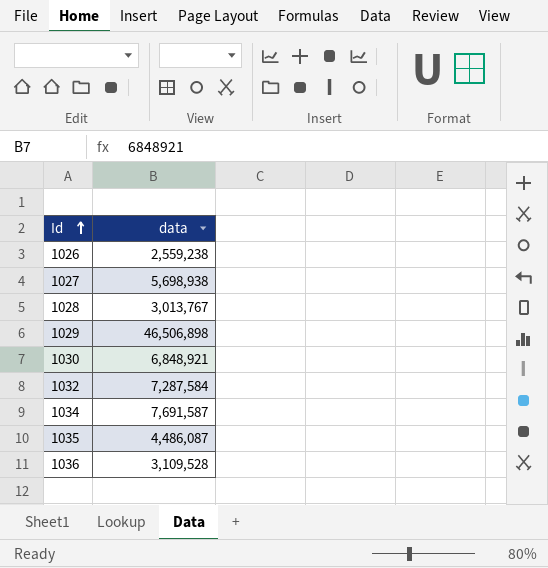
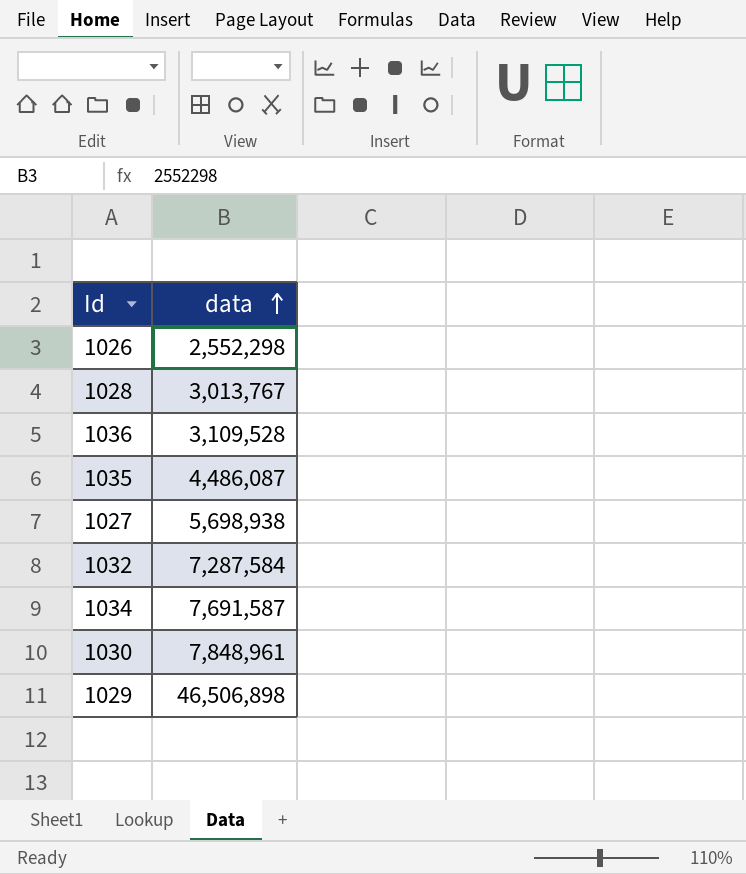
row order: Id ascending -> data ascending
1026 | data: 2,559,238 -> 2,552,298
1030 | data: 6,848,921 -> 7,848,961

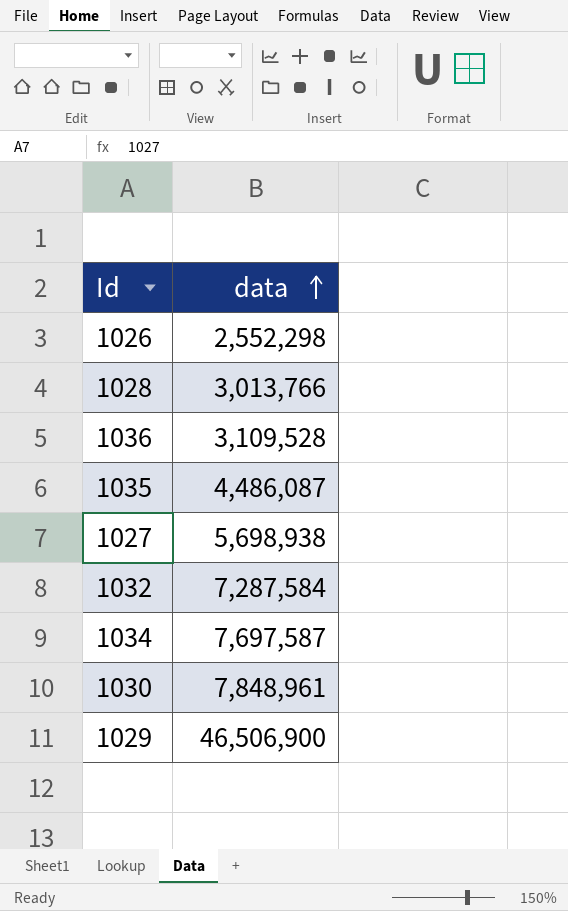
1028 | data: 3,013,767 -> 3,013,766
1034 | data: 7,691,587 -> 7,697,587
1029 | data: 46,506,898 -> 46,506,900

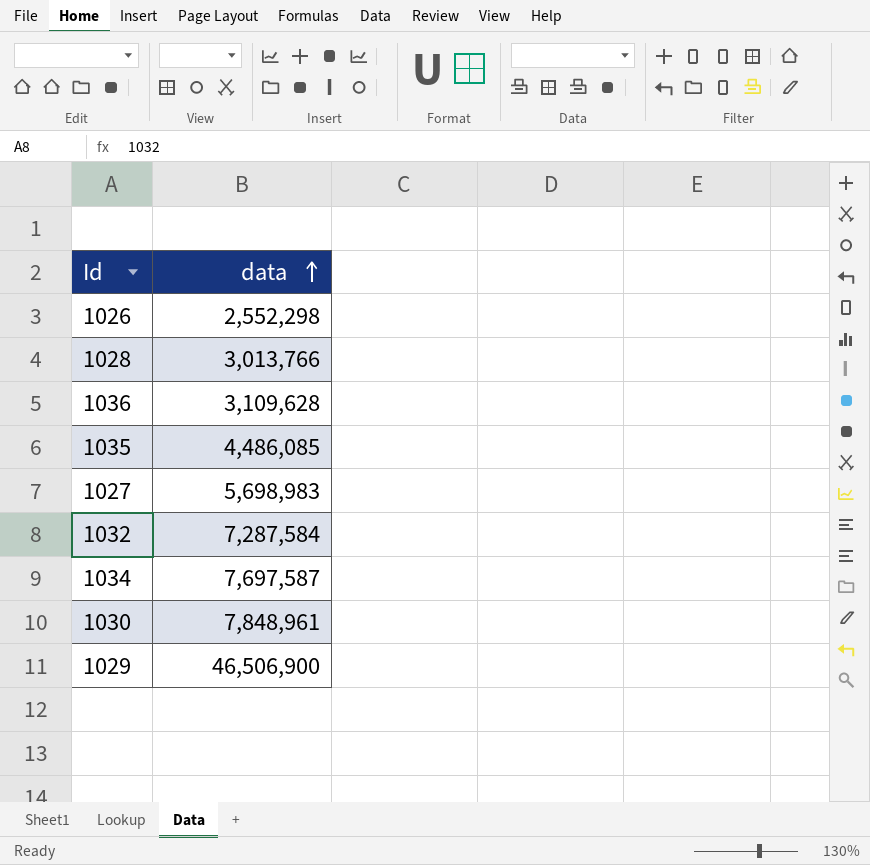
1036 | data: 3,109,528 -> 3,109,628
1035 | data: 4,486,087 -> 4,486,085
1027 | data: 5,698,938 -> 5,698,983

